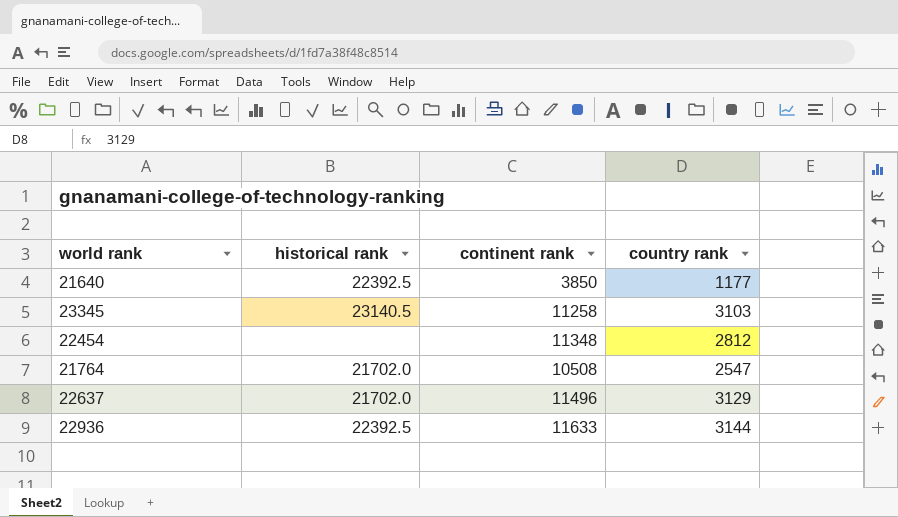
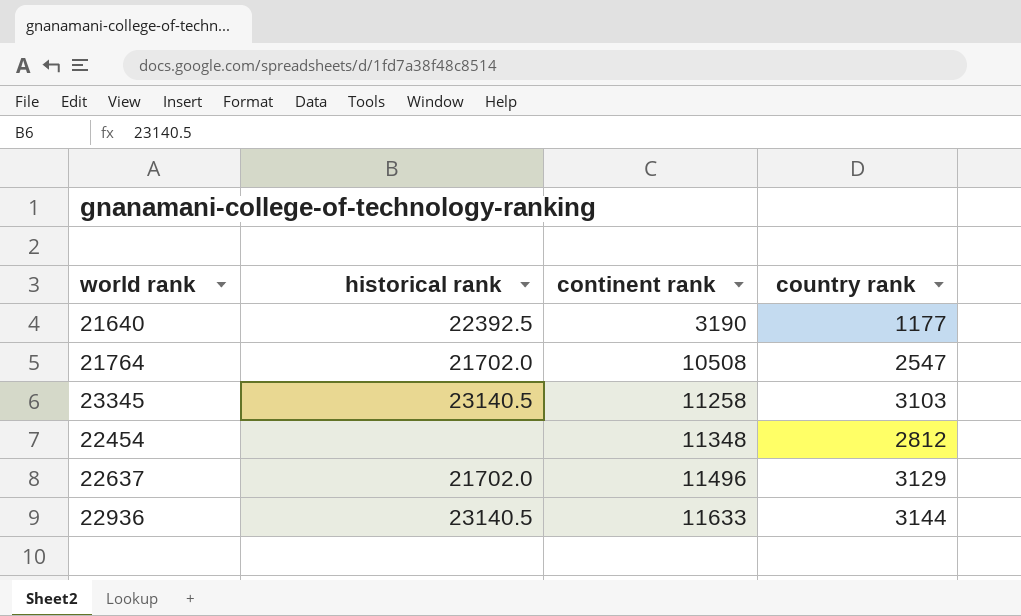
row order: none -> continent rank ascending
21640 | continent rank: 3850 -> 3190
22936 | historical rank: 22392.5 -> 23140.5

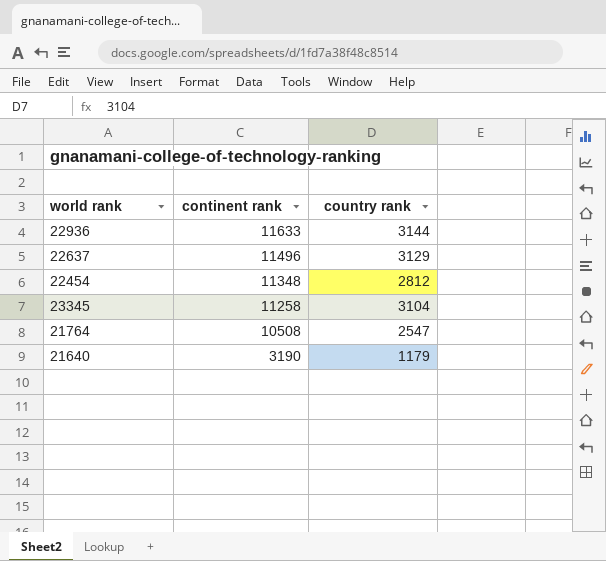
row order: continent rank ascending -> continent rank descending
column historical rank | position: 2 -> none
23345 | country rank: 3103 -> 3104
21640 | country rank: 1177 -> 1179

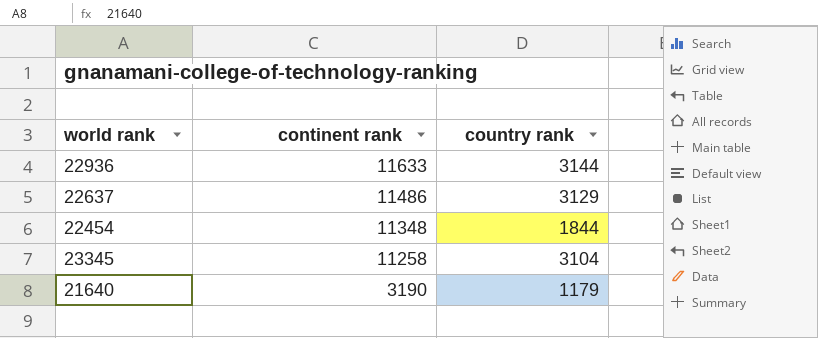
row 21764: 10508 | 2547 -> none
22637 | continent rank: 11496 -> 11486
22454 | country rank: 2812 -> 1844

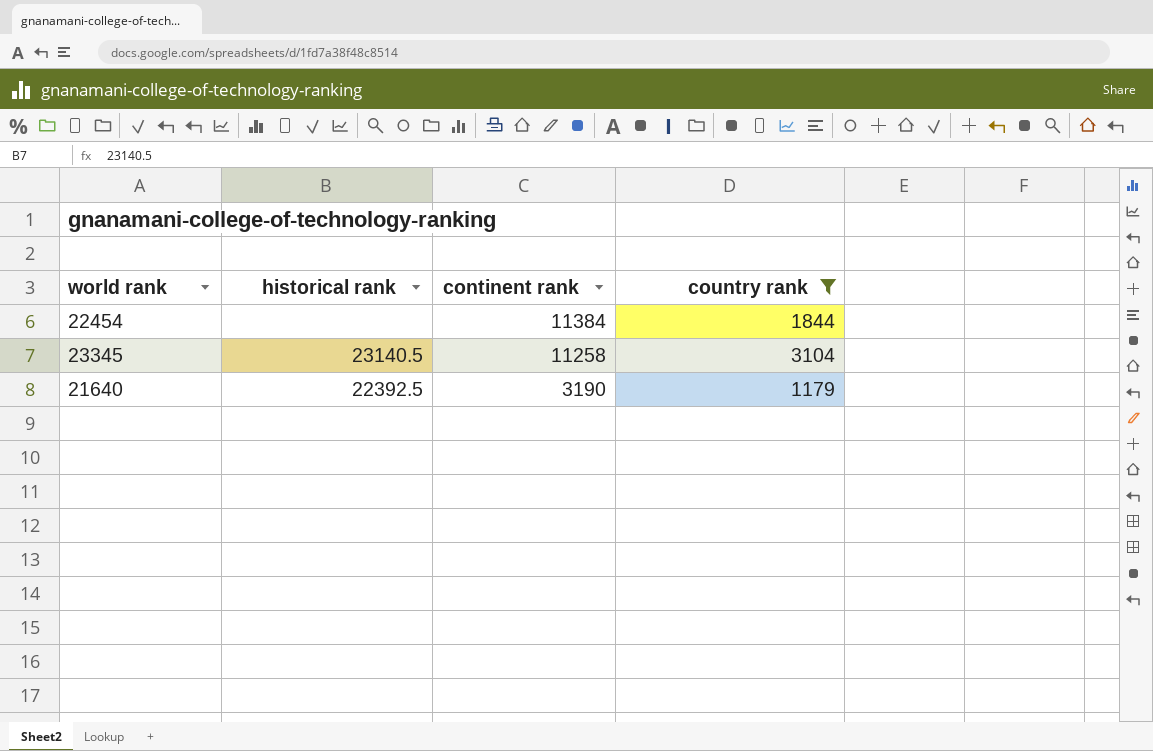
filter: none -> country rank <= 3104
column historical rank | position: none -> 2
22454 | continent rank: 11348 -> 11384

